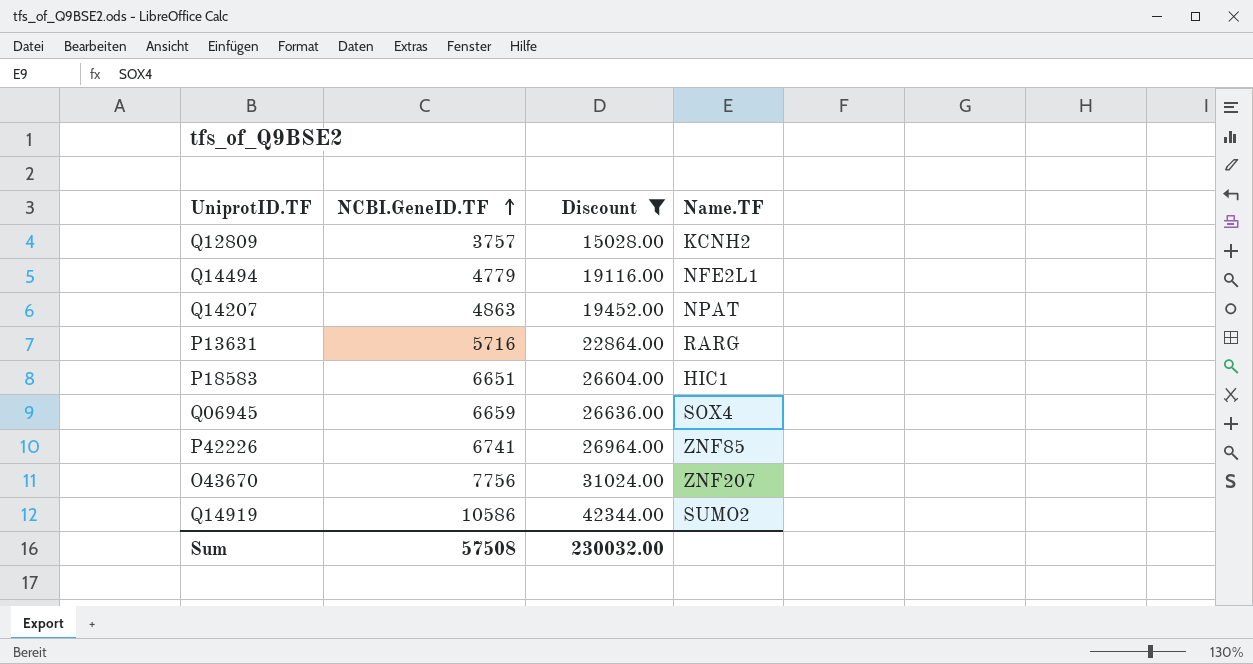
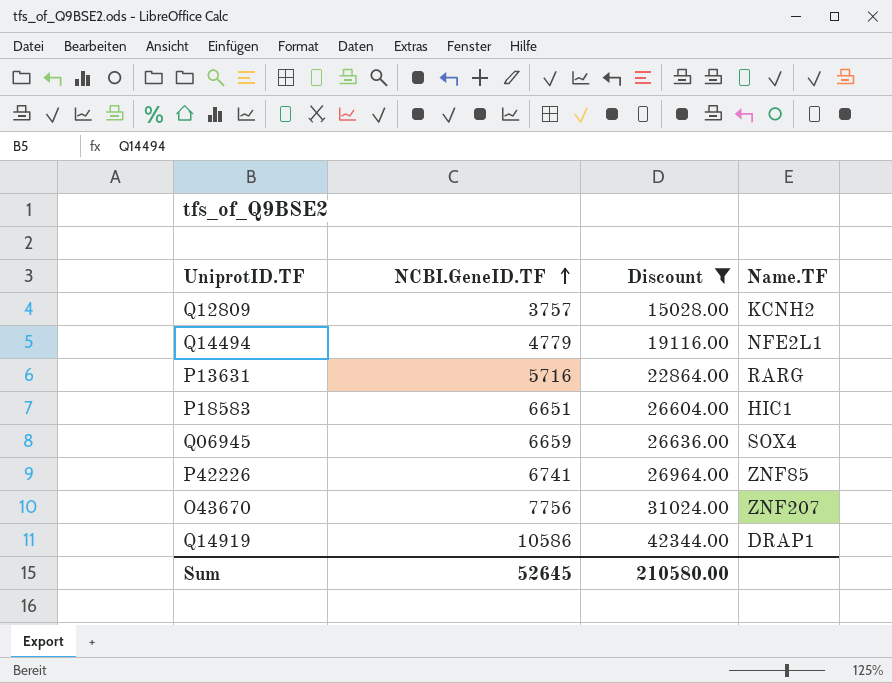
row Q14207: 4863 | 19452.00 | NPAT -> none
Q14919 | Name.TF: SUMO2 -> DRAP1
Sum | NCBI.GeneID.TF: 57508 -> 52645
Sum | Discount: 230032.00 -> 210580.00

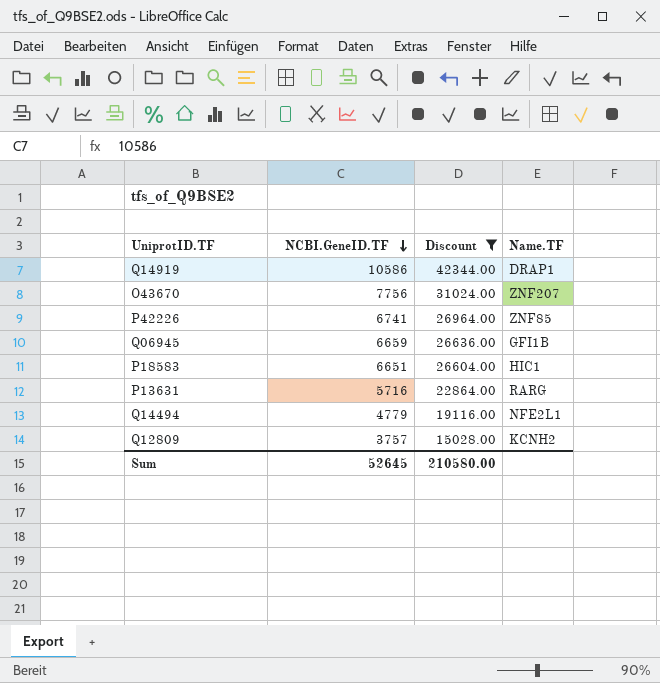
row order: NCBI.GeneID.TF ascending -> NCBI.GeneID.TF descending
Q06945 | Name.TF: SOX4 -> GFI1B

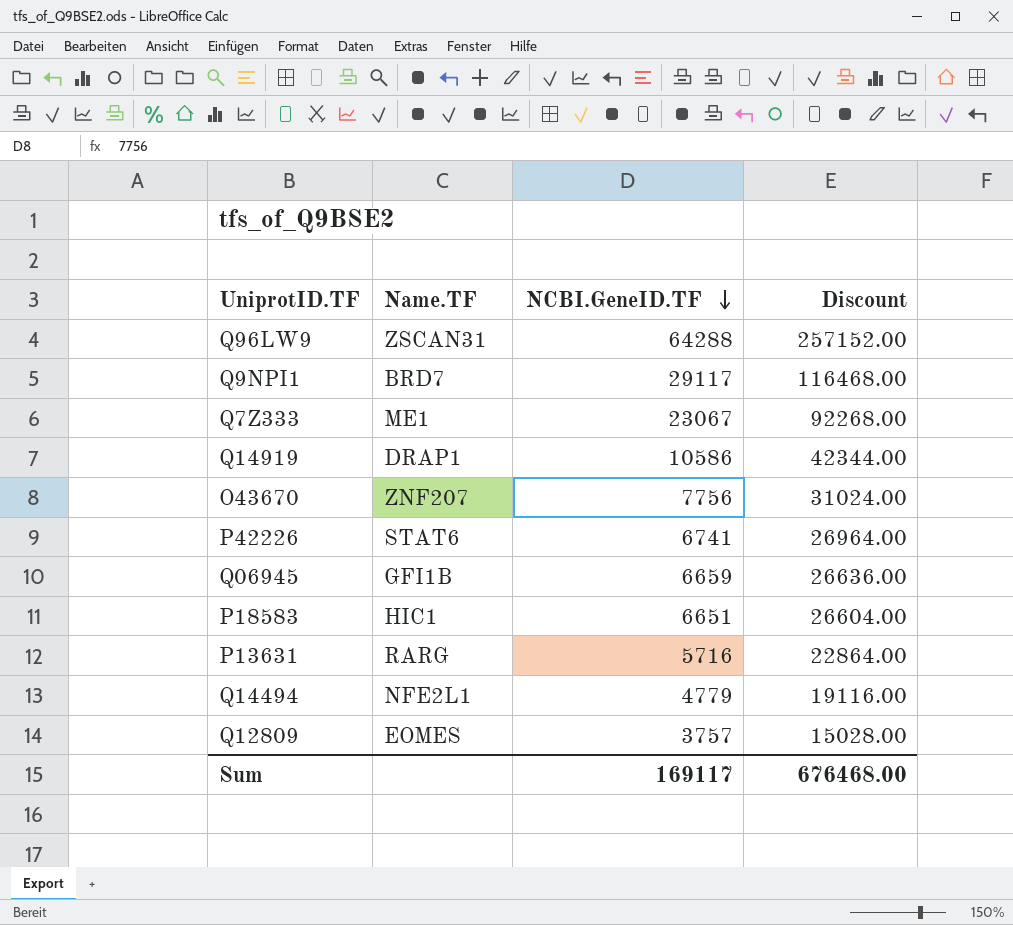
filter: Discount <= 42344.00 -> none
column Name.TF | position: 4 -> 2
P42226 | Name.TF: ZNF85 -> STAT6
Q12809 | Name.TF: KCNH2 -> EOMES
Sum | NCBI.GeneID.TF: 52645 -> 169117
Sum | Discount: 210580.00 -> 676468.00

